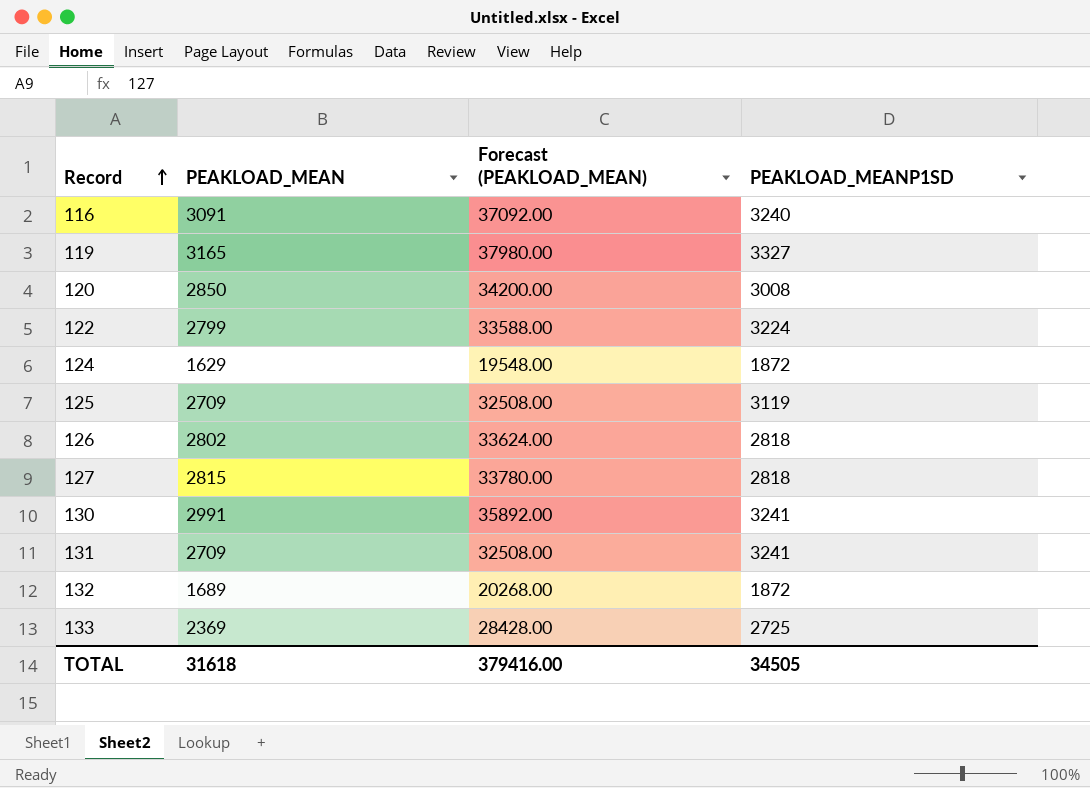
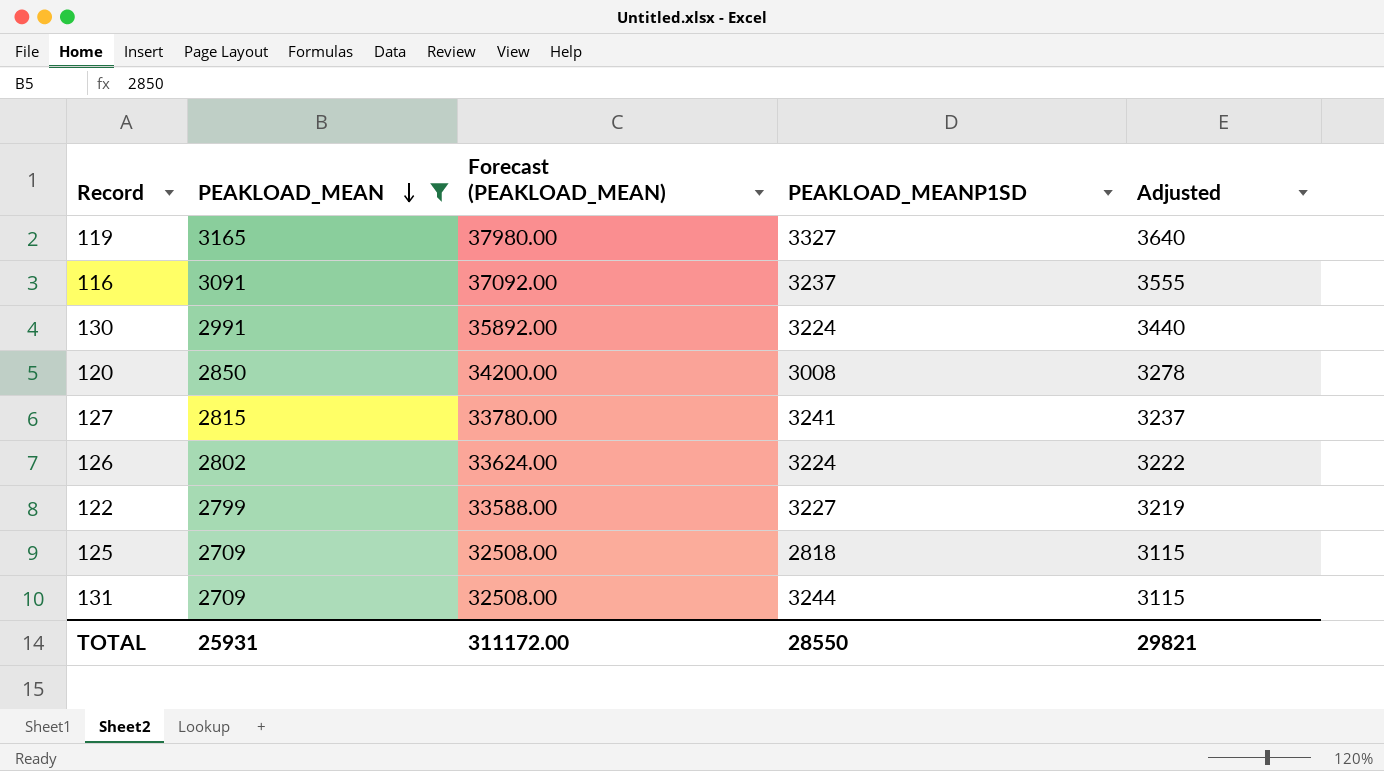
filter: none -> PEAKLOAD_MEAN >= 2709
row order: Record ascending -> PEAKLOAD_MEAN descending
column Adjusted | formula: none -> [PEAKLOAD_MEAN] * 1.15
116 | PEAKLOAD_MEANP1SD: 3240 -> 3237
130 | PEAKLOAD_MEANP1SD: 3241 -> 3224
127 | PEAKLOAD_MEANP1SD: 2818 -> 3241
126 | PEAKLOAD_MEANP1SD: 2818 -> 3224
122 | PEAKLOAD_MEANP1SD: 3224 -> 3227
125 | PEAKLOAD_MEANP1SD: 3119 -> 2818
131 | PEAKLOAD_MEANP1SD: 3241 -> 3244
TOTAL | PEAKLOAD_MEAN: 31618 -> 25931
TOTAL | Forecast (PEAKLOAD_MEAN): 379416.00 -> 311172.00
TOTAL | PEAKLOAD_MEANP1SD: 34505 -> 28550

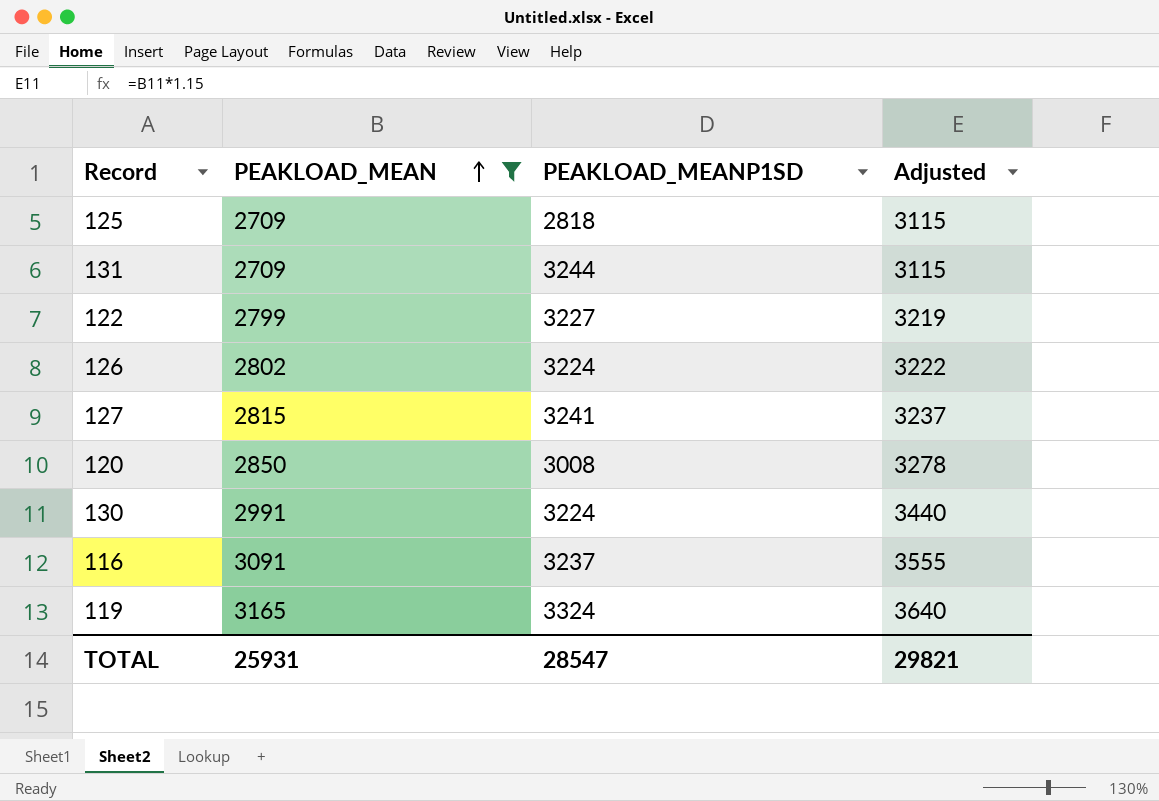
row order: PEAKLOAD_MEAN descending -> PEAKLOAD_MEAN ascending
column Forecast (PEAKLOAD_MEAN) | formula: [PEAKLOAD_MEAN] * 12 -> none
119 | PEAKLOAD_MEANP1SD: 3327 -> 3324
TOTAL | PEAKLOAD_MEANP1SD: 28550 -> 28547

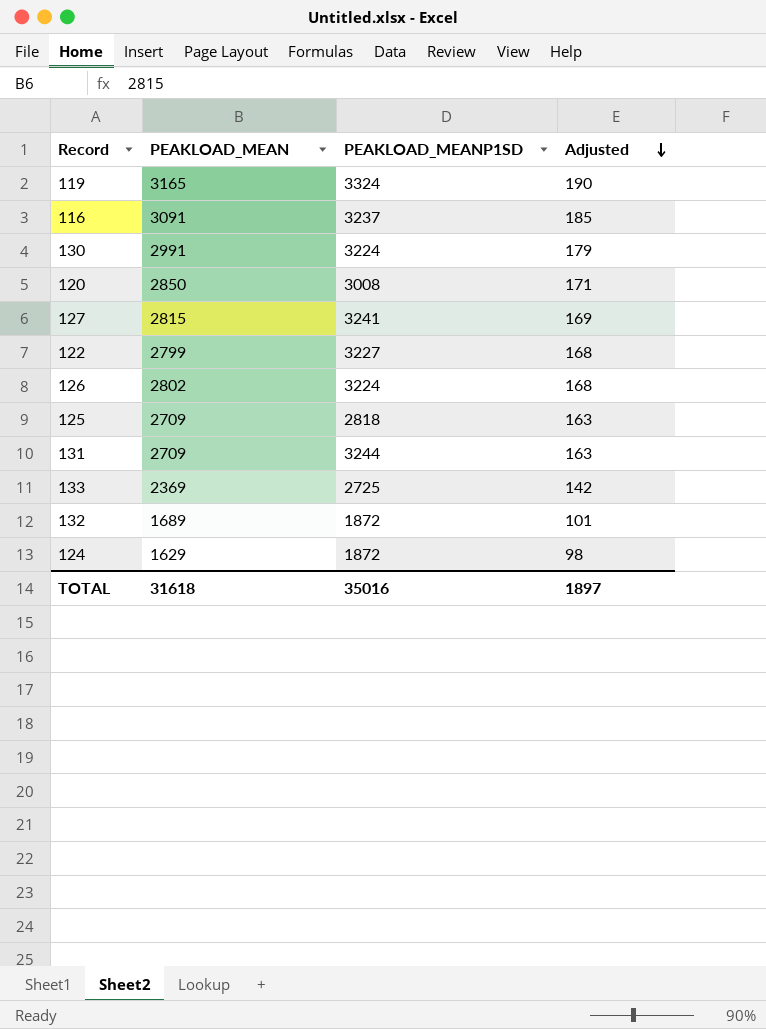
filter: PEAKLOAD_MEAN >= 2709 -> none
row order: PEAKLOAD_MEAN ascending -> Adjusted descending
column Adjusted | formula: [PEAKLOAD_MEAN] * 1.15 -> [PEAKLOAD_MEAN] * 0.06
TOTAL | PEAKLOAD_MEAN: 25931 -> 31618
TOTAL | PEAKLOAD_MEANP1SD: 28547 -> 35016
TOTAL | Adjusted: 29821 -> 1897

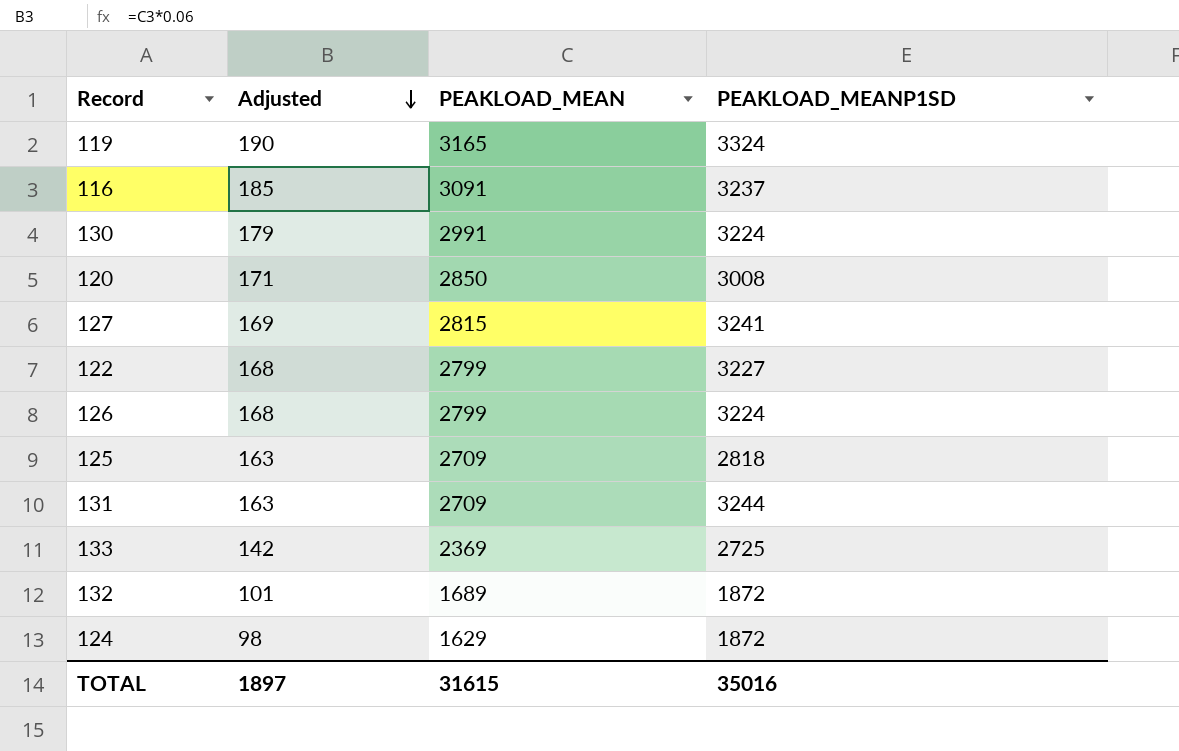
column Adjusted | position: 4 -> 2
126 | PEAKLOAD_MEAN: 2802 -> 2799
TOTAL | PEAKLOAD_MEAN: 31618 -> 31615

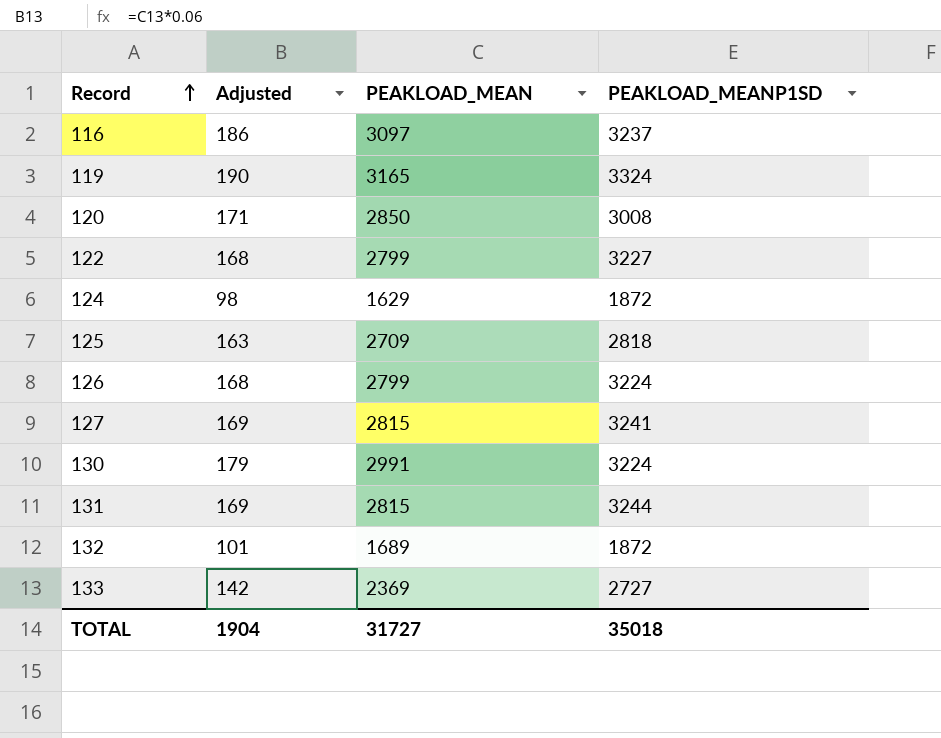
row order: Adjusted descending -> Record ascending
116 | Adjusted: 185 -> 186
116 | PEAKLOAD_MEAN: 3091 -> 3097
131 | Adjusted: 163 -> 169
131 | PEAKLOAD_MEAN: 2709 -> 2815
133 | PEAKLOAD_MEANP1SD: 2725 -> 2727
TOTAL | Adjusted: 1897 -> 1904
TOTAL | PEAKLOAD_MEAN: 31615 -> 31727
TOTAL | PEAKLOAD_MEANP1SD: 35016 -> 35018

